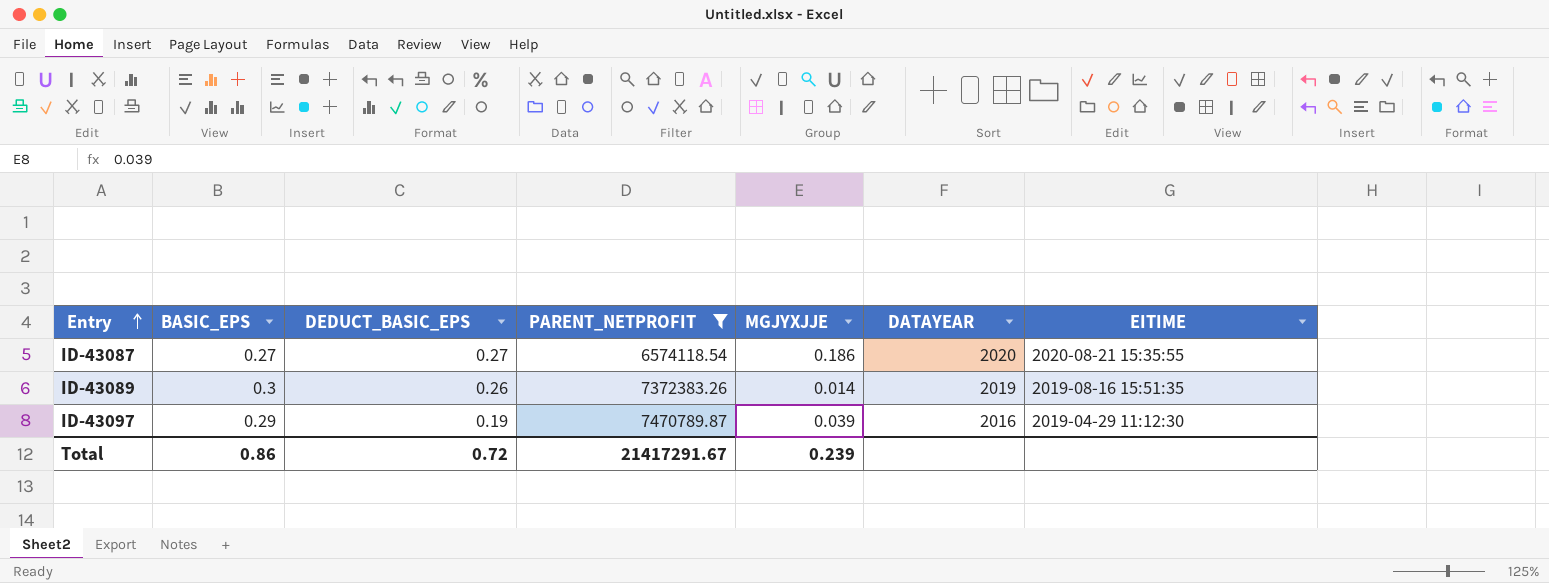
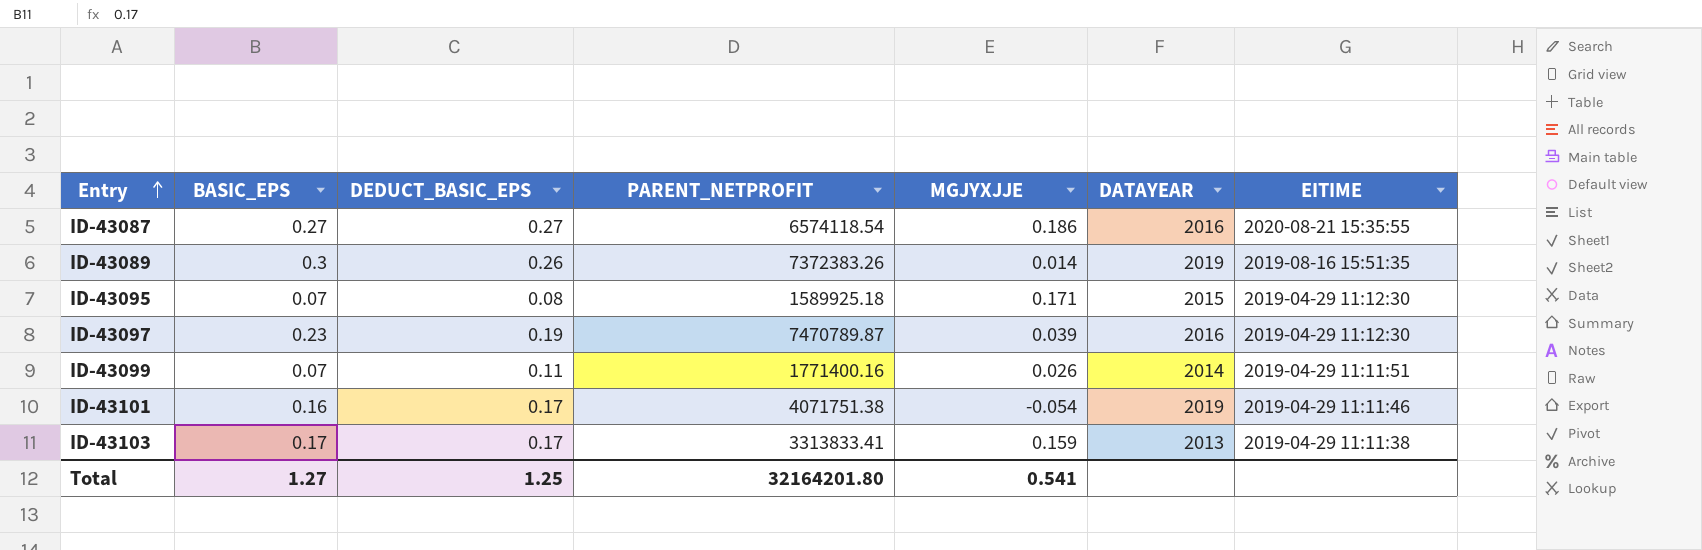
filter: PARENT_NETPROFIT >= 6574118.54 -> none
ID-43087 | DATAYEAR: 2020 -> 2016
ID-43097 | BASIC_EPS: 0.29 -> 0.23
Total | BASIC_EPS: 0.86 -> 1.27
Total | DEDUCT_BASIC_EPS: 0.72 -> 1.25
Total | PARENT_NETPROFIT: 21417291.67 -> 32164201.80
Total | MGJYXJJE: 0.239 -> 0.541

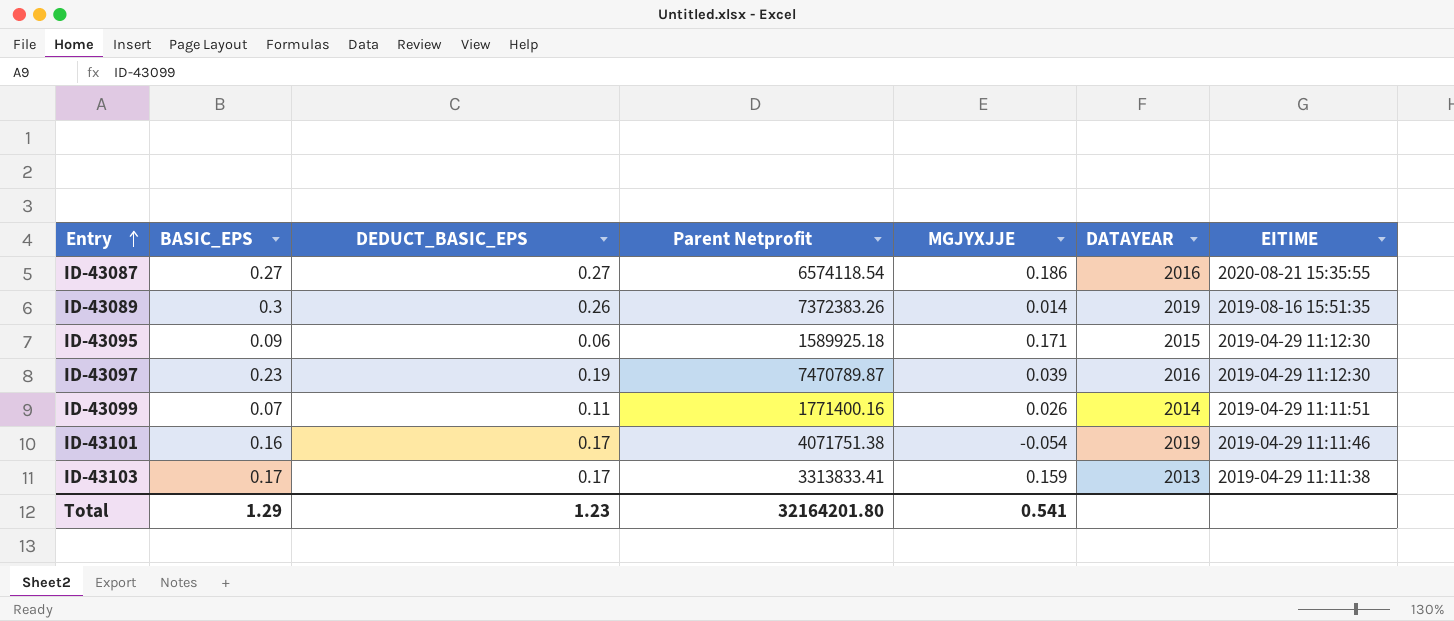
column name: PARENT_NETPROFIT -> Parent Netprofit
ID-43095 | BASIC_EPS: 0.07 -> 0.09
ID-43095 | DEDUCT_BASIC_EPS: 0.08 -> 0.06
Total | BASIC_EPS: 1.27 -> 1.29
Total | DEDUCT_BASIC_EPS: 1.25 -> 1.23

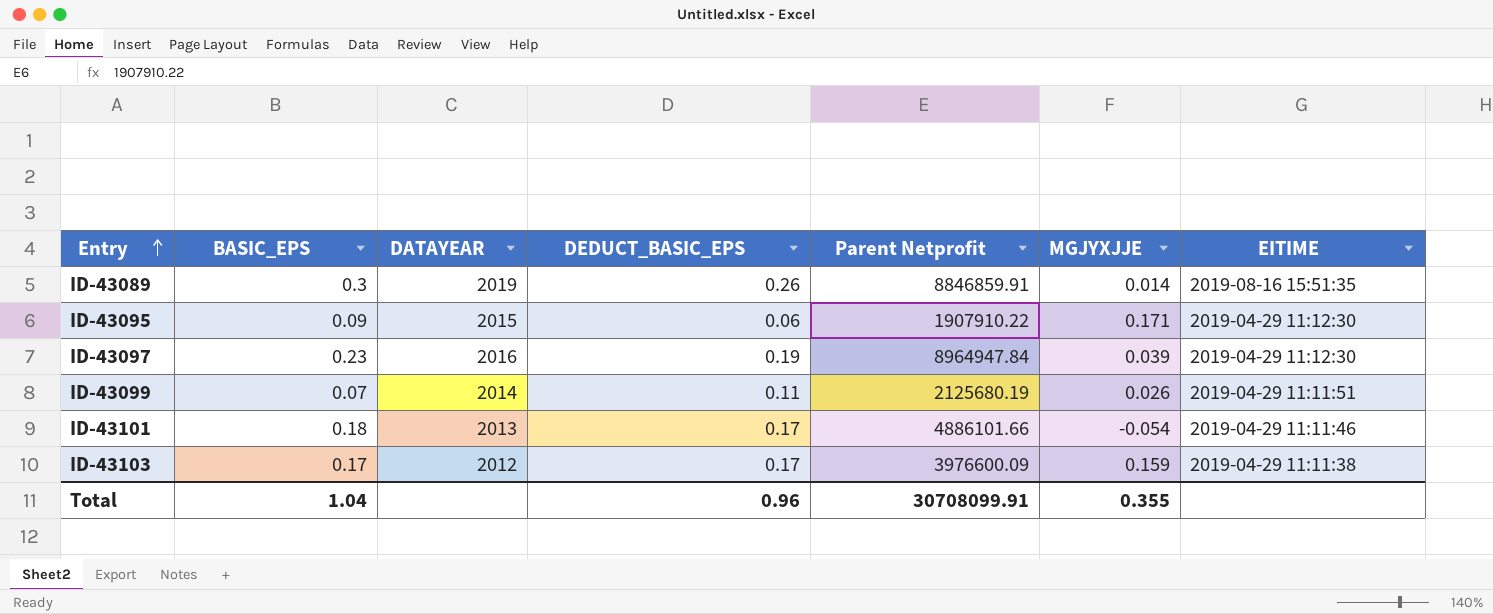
column DATAYEAR | position: 6 -> 3
row ID-43087: 0.27 | 0.27 | 6574118.54 | 0.186 | 2016 | 2020-08-21 15:35:55 -> none
ID-43089 | Parent Netprofit: 7372383.26 -> 8846859.91
ID-43095 | Parent Netprofit: 1589925.18 -> 1907910.22
ID-43097 | Parent Netprofit: 7470789.87 -> 8964947.84
ID-43099 | Parent Netprofit: 1771400.16 -> 2125680.19
ID-43101 | BASIC_EPS: 0.16 -> 0.18
ID-43101 | DATAYEAR: 2019 -> 2013
ID-43101 | Parent Netprofit: 4071751.38 -> 4886101.66
ID-43103 | DATAYEAR: 2013 -> 2012
ID-43103 | Parent Netprofit: 3313833.41 -> 3976600.09
Total | BASIC_EPS: 1.29 -> 1.04
Total | DEDUCT_BASIC_EPS: 1.23 -> 0.96
Total | Parent Netprofit: 32164201.80 -> 30708099.91
Total | MGJYXJJE: 0.541 -> 0.355

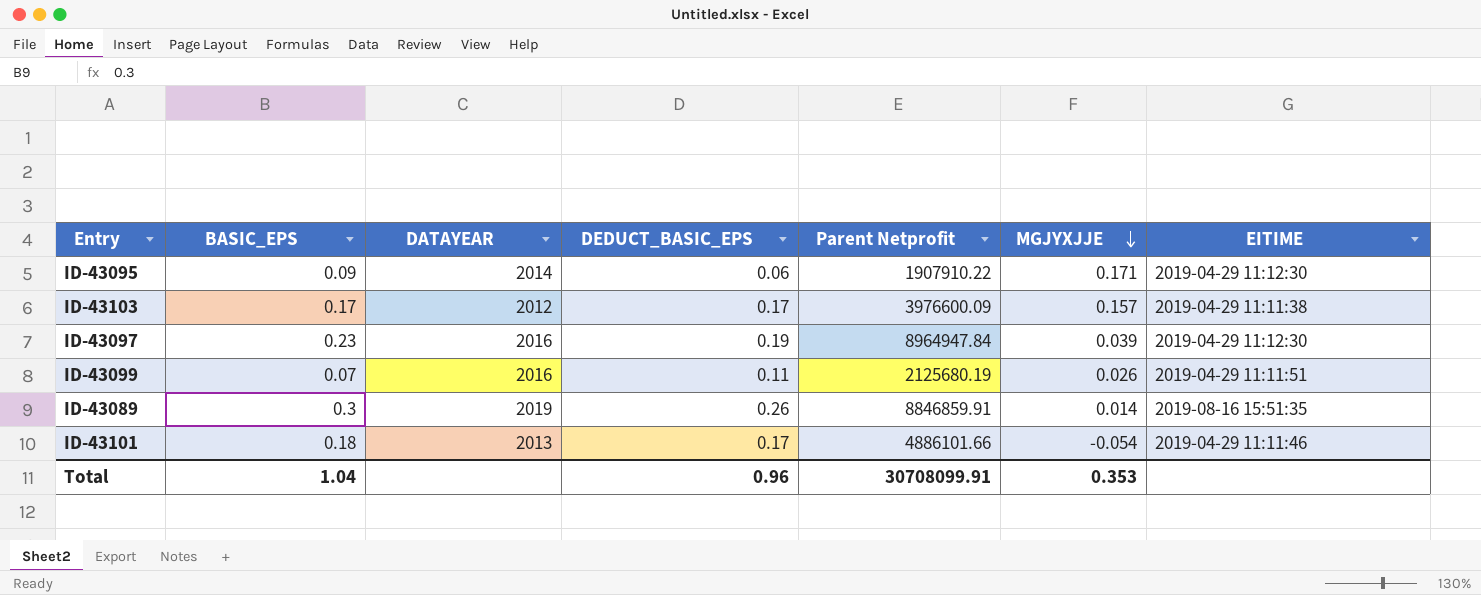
row order: Entry ascending -> MGJYXJJE descending
ID-43095 | DATAYEAR: 2015 -> 2014
ID-43103 | MGJYXJJE: 0.159 -> 0.157
ID-43099 | DATAYEAR: 2014 -> 2016
Total | MGJYXJJE: 0.355 -> 0.353

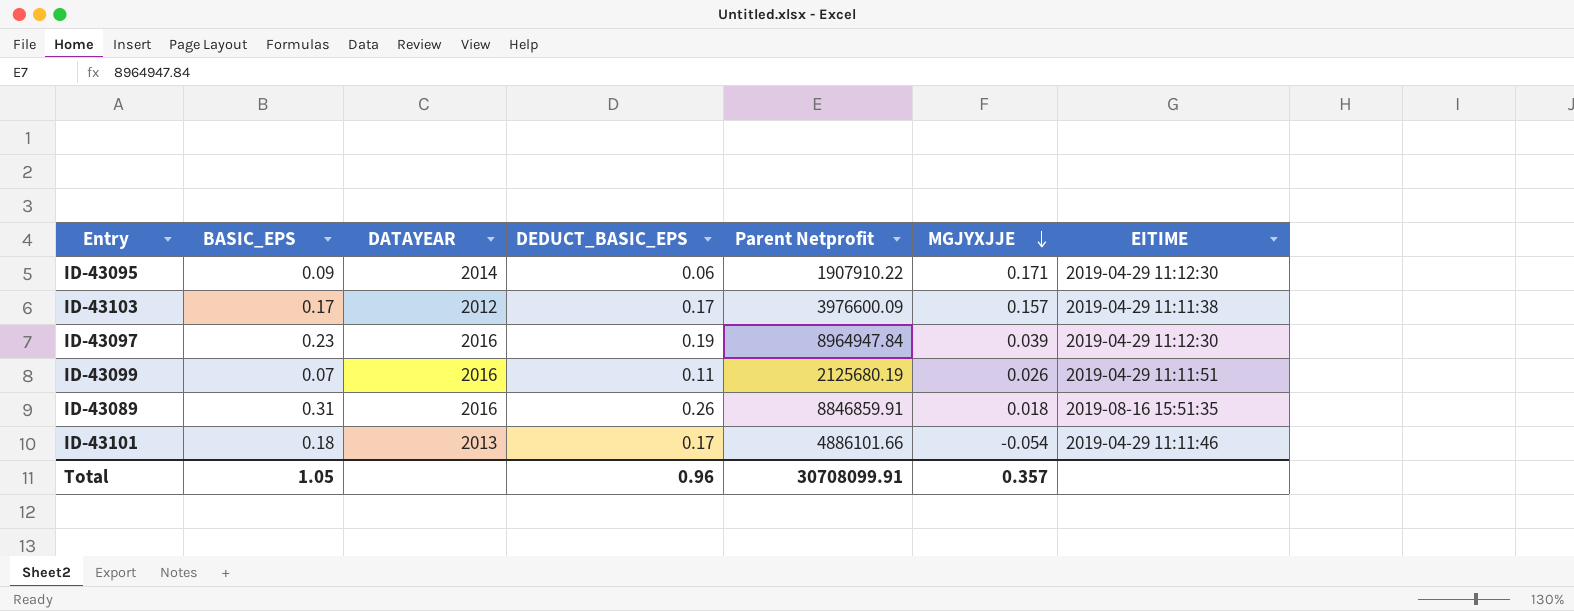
ID-43089 | BASIC_EPS: 0.3 -> 0.31
ID-43089 | DATAYEAR: 2019 -> 2016
ID-43089 | MGJYXJJE: 0.014 -> 0.018
Total | BASIC_EPS: 1.04 -> 1.05
Total | MGJYXJJE: 0.353 -> 0.357

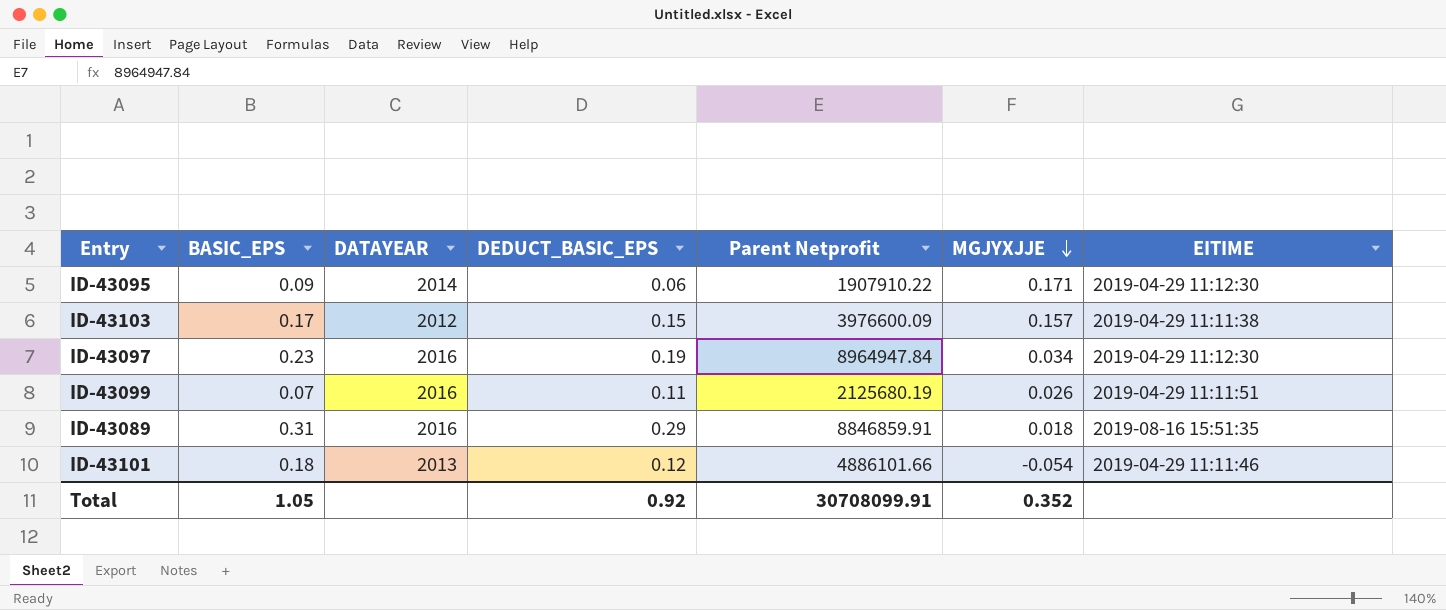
ID-43103 | DEDUCT_BASIC_EPS: 0.17 -> 0.15
ID-43097 | MGJYXJJE: 0.039 -> 0.034
ID-43089 | DEDUCT_BASIC_EPS: 0.26 -> 0.29
ID-43101 | DEDUCT_BASIC_EPS: 0.17 -> 0.12
Total | DEDUCT_BASIC_EPS: 0.96 -> 0.92
Total | MGJYXJJE: 0.357 -> 0.352

